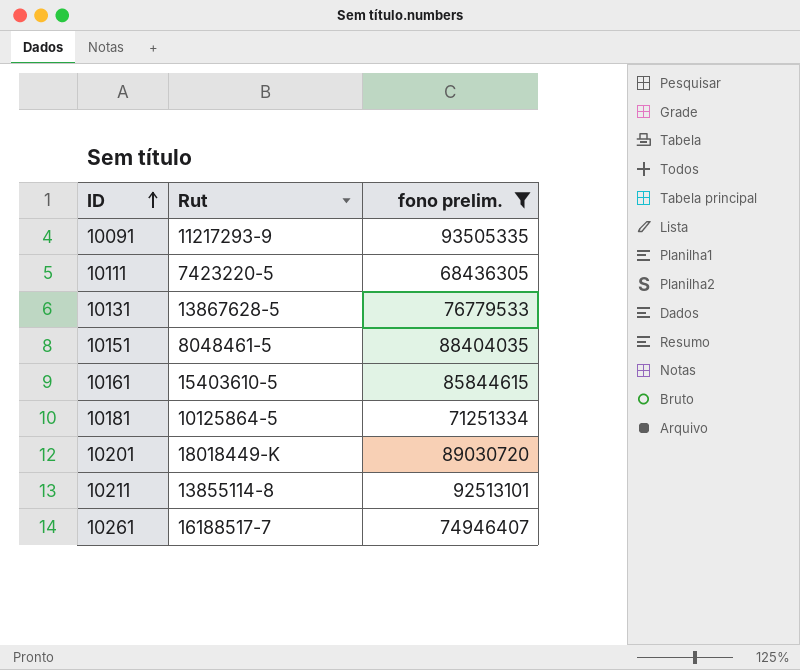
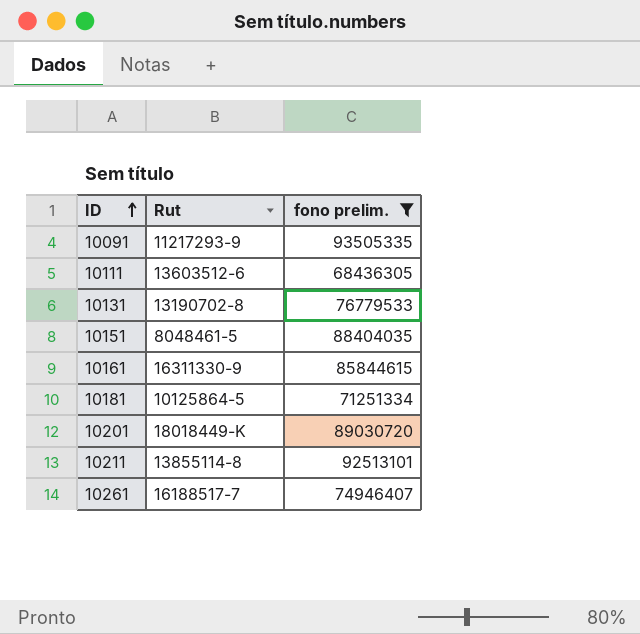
10111 | Rut: 7423220-5 -> 13603512-6
10131 | Rut: 13867628-5 -> 13190702-8
10161 | Rut: 15403610-5 -> 16311330-9

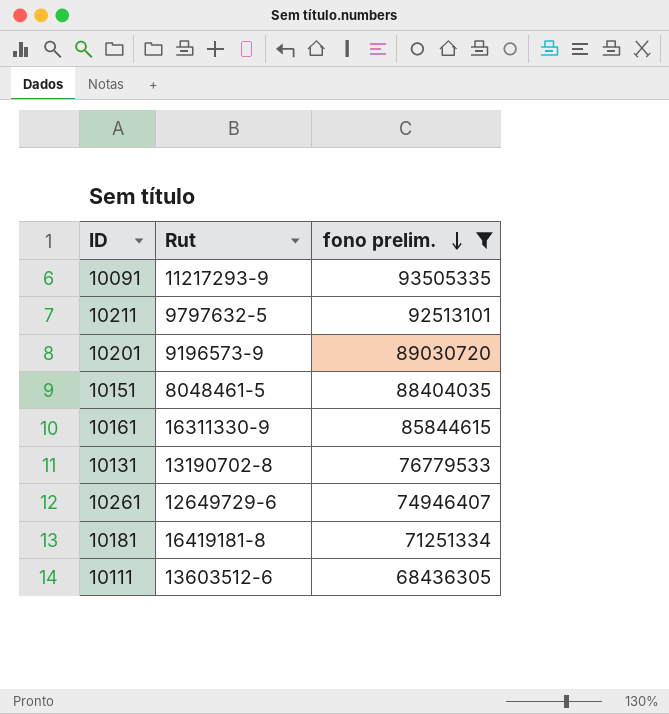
row order: ID ascending -> fono prelim. descending
10211 | Rut: 13855114-8 -> 9797632-5
10201 | Rut: 18018449-K -> 9196573-9
10261 | Rut: 16188517-7 -> 12649729-6
10181 | Rut: 10125864-5 -> 16419181-8

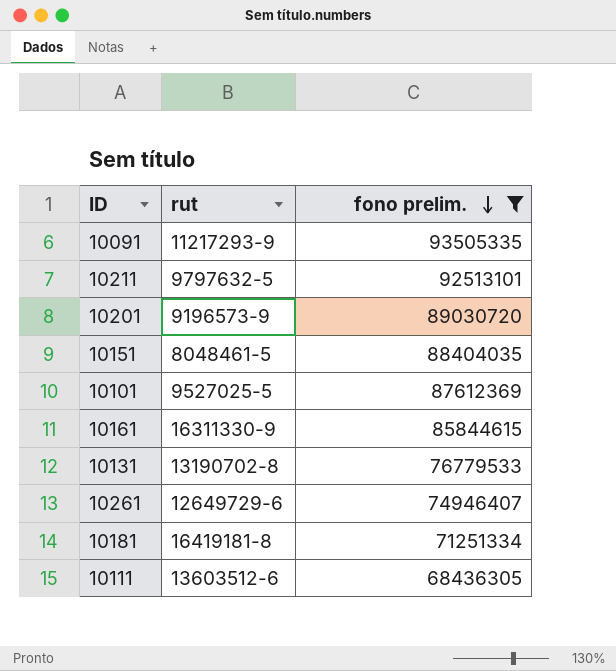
column name: Rut -> rut
row 10101: none -> 9527025-5 | 87612369

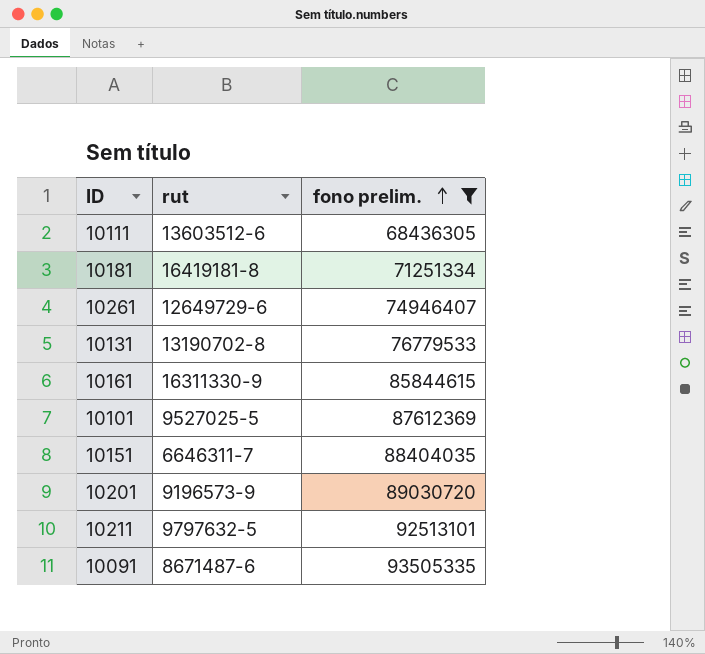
row order: fono prelim. descending -> fono prelim. ascending
10151 | rut: 8048461-5 -> 6646311-7
10091 | rut: 11217293-9 -> 8671487-6

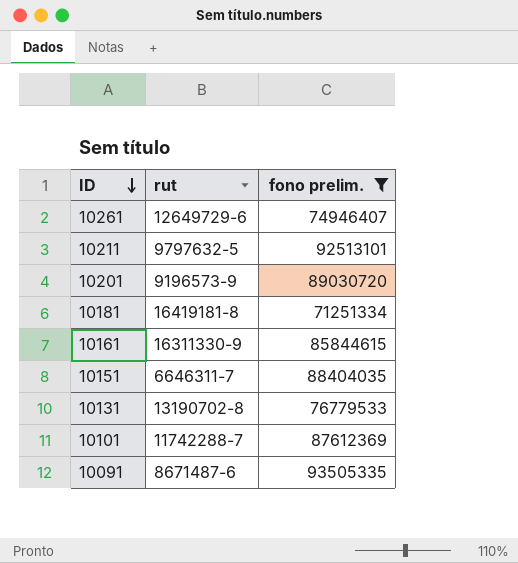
row order: fono prelim. ascending -> ID descending
row 10111: 13603512-6 | 68436305 -> none
10101 | rut: 9527025-5 -> 11742288-7

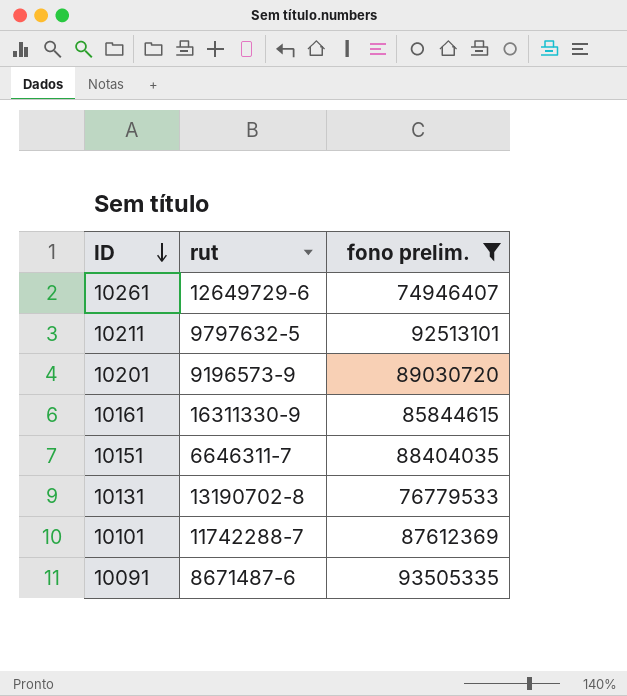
row 10181: 16419181-8 | 71251334 -> none

